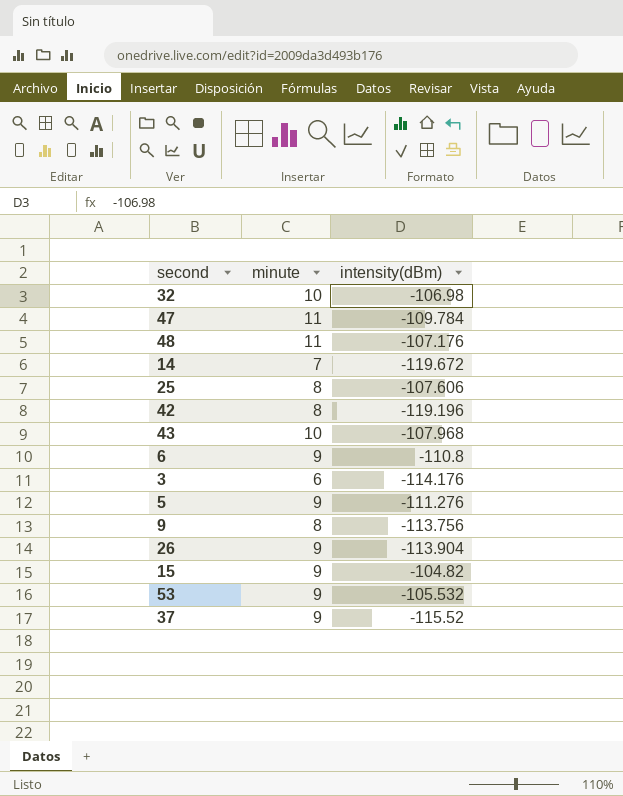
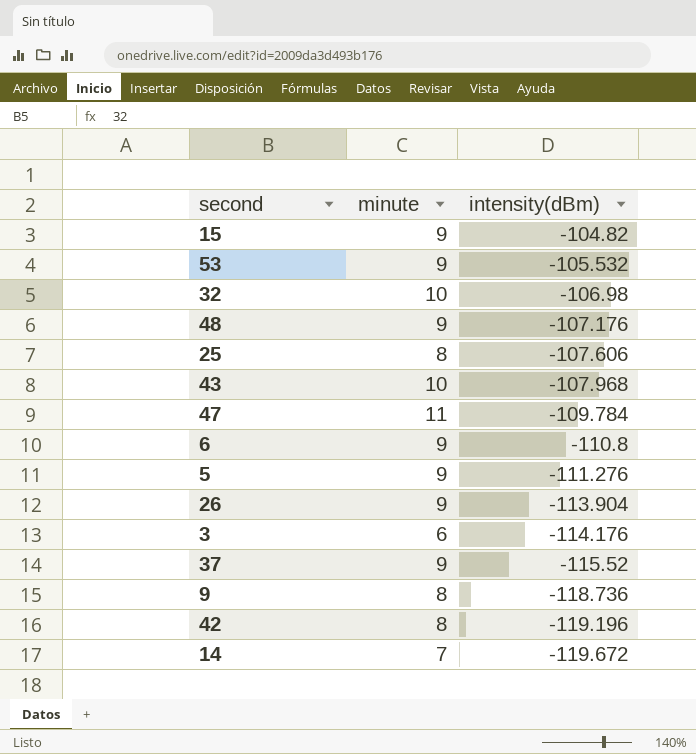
row order: none -> intensity(dBm) descending
48 | minute: 11 -> 9
9 | intensity(dBm): -113.756 -> -118.736

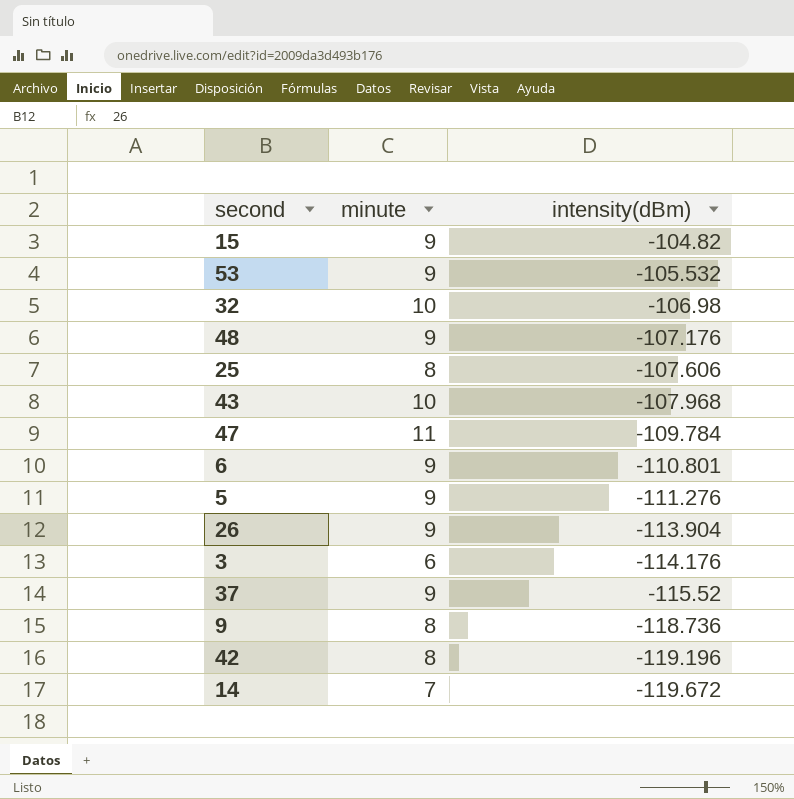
6 | intensity(dBm): -110.8 -> -110.801

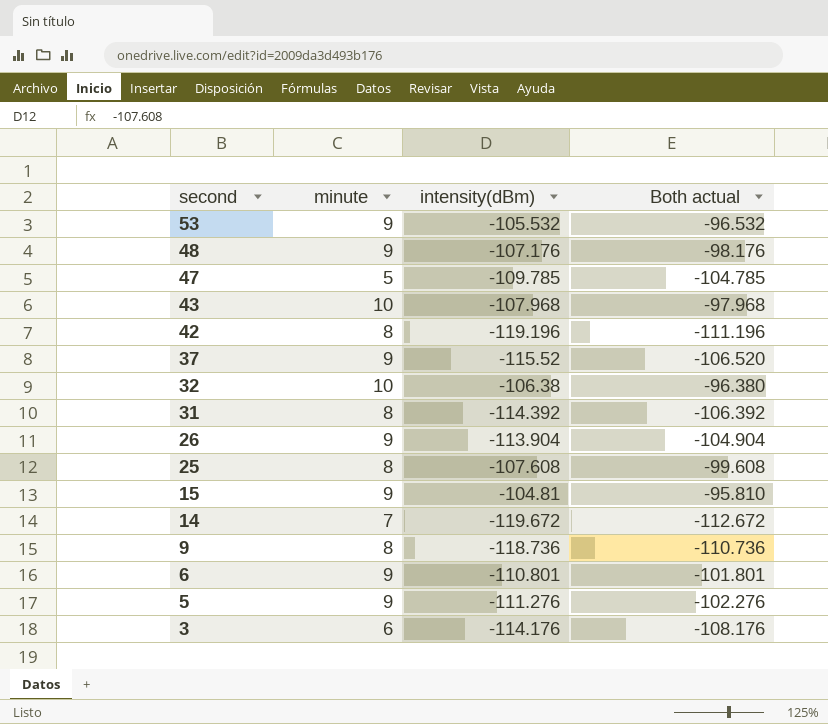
row order: intensity(dBm) descending -> second descending
column Both actual | formula: none -> [minute] + [intensity(dBm)]
47 | minute: 11 -> 5
47 | intensity(dBm): -109.784 -> -109.785
32 | intensity(dBm): -106.98 -> -106.38
row 31: none -> 8 | -114.392 | -106.392
25 | intensity(dBm): -107.606 -> -107.608
15 | intensity(dBm): -104.82 -> -104.81

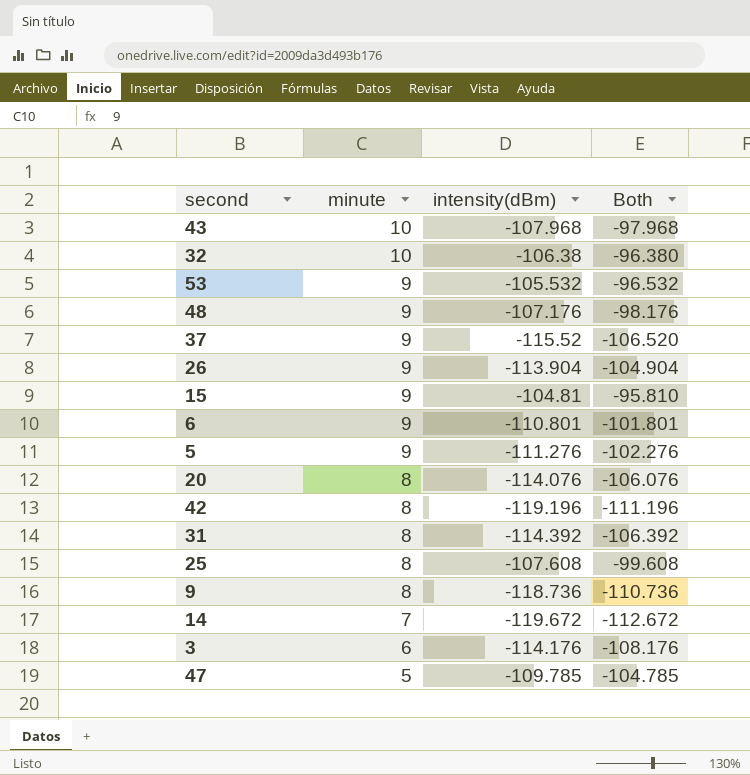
row order: second descending -> minute descending
column name: Both actual -> Both
row 20: none -> 8 | -114.076 | -106.076

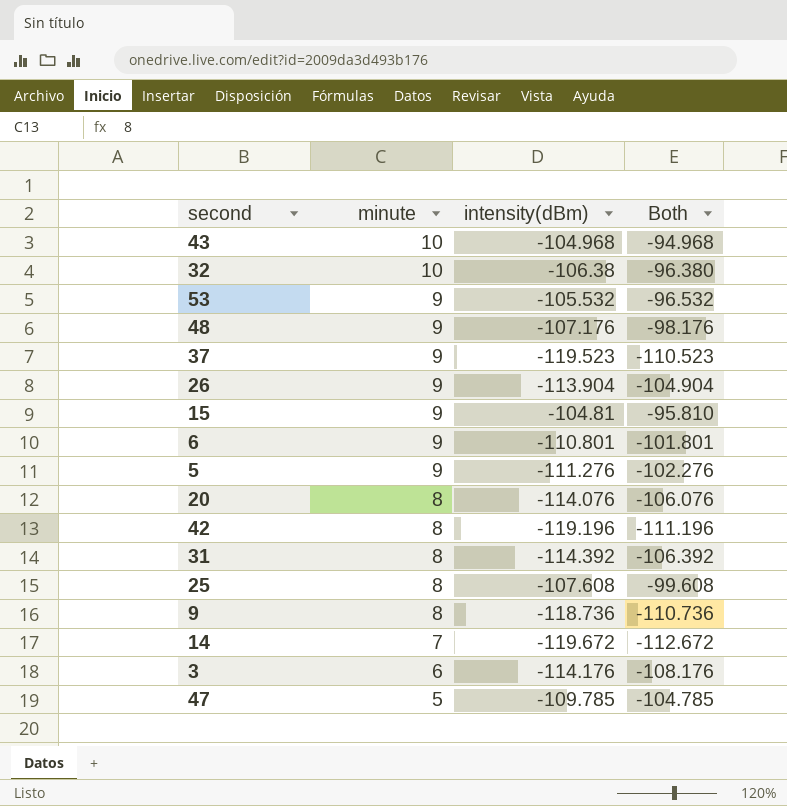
43 | intensity(dBm): -107.968 -> -104.968
43 | Both: -97.968 -> -94.968
37 | intensity(dBm): -115.52 -> -119.523
37 | Both: -106.520 -> -110.523

